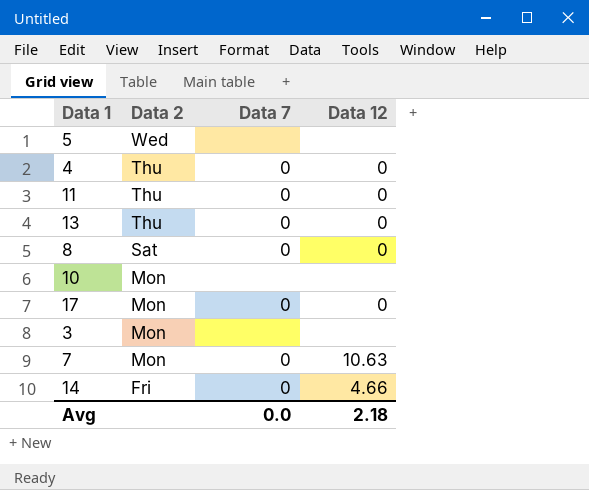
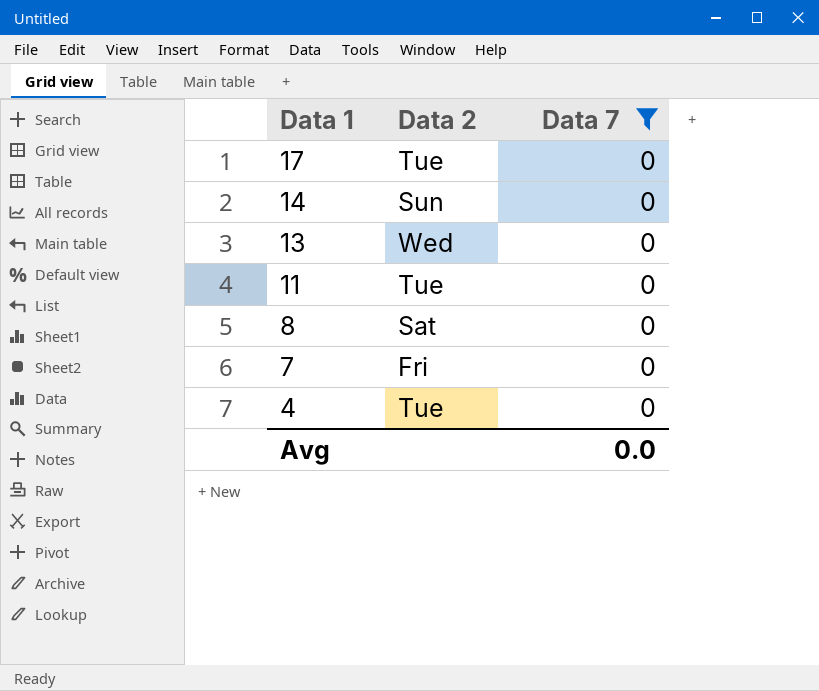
filter: none -> Data 7 = 0
row order: Data 2 descending -> Data 1 descending
column Data 12 | position: 4 -> none
17 | Data 2: Mon -> Tue
14 | Data 2: Fri -> Sun
13 | Data 2: Thu -> Wed
11 | Data 2: Thu -> Tue
7 | Data 2: Mon -> Fri
4 | Data 2: Thu -> Tue

